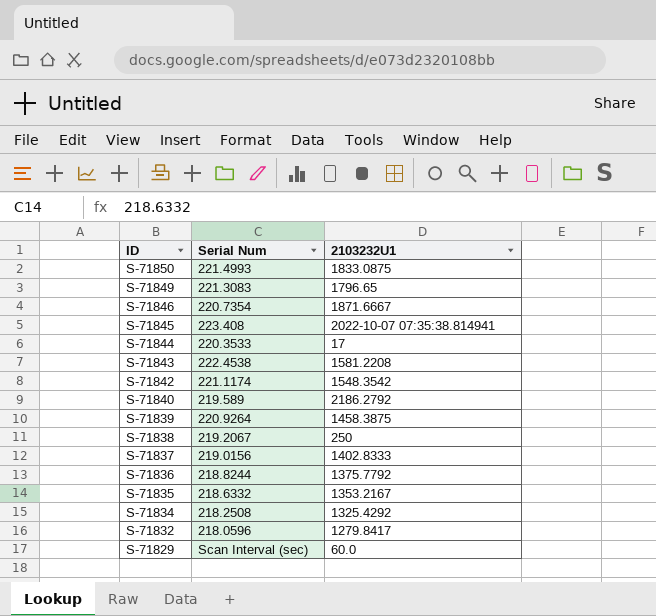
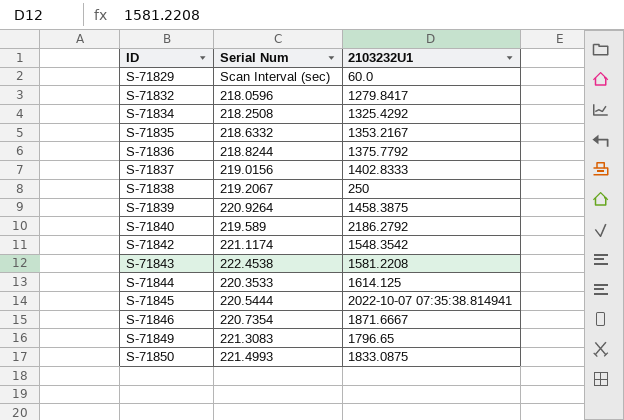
row order: ID descending -> ID ascending
S-71844 | 2103232U1: 17 -> 1614.125
S-71845 | Serial Num: 223.408 -> 220.5444

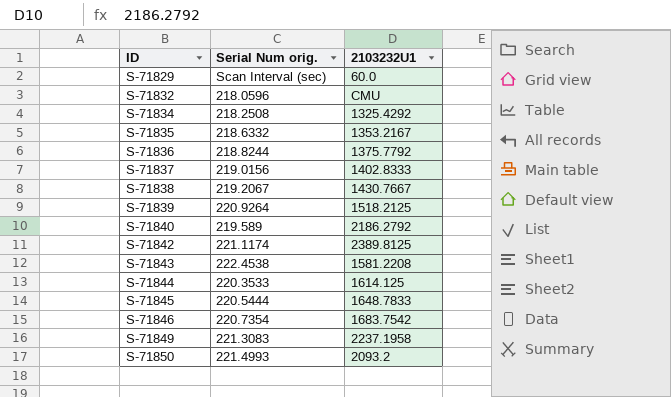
column name: Serial Num -> Serial Num orig.
S-71832 | 2103232U1: 1279.8417 -> CMU
S-71838 | 2103232U1: 250 -> 1430.7667
S-71839 | 2103232U1: 1458.3875 -> 1518.2125
S-71842 | 2103232U1: 1548.3542 -> 2389.8125
S-71845 | 2103232U1: 2022-10-07 07:35:38.814941 -> 1648.7833
S-71846 | 2103232U1: 1871.6667 -> 1683.7542
S-71849 | 2103232U1: 1796.65 -> 2237.1958
S-71850 | 2103232U1: 1833.0875 -> 2093.2

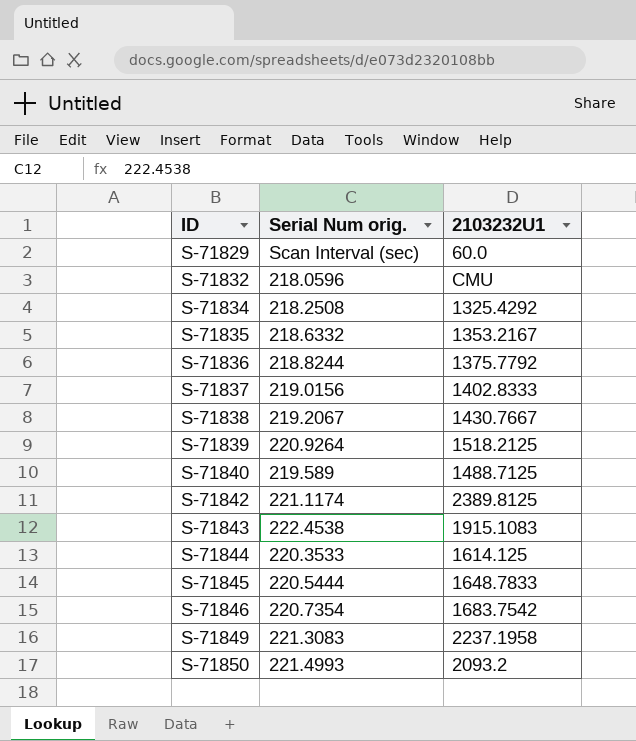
S-71840 | 2103232U1: 2186.2792 -> 1488.7125
S-71843 | 2103232U1: 1581.2208 -> 1915.1083

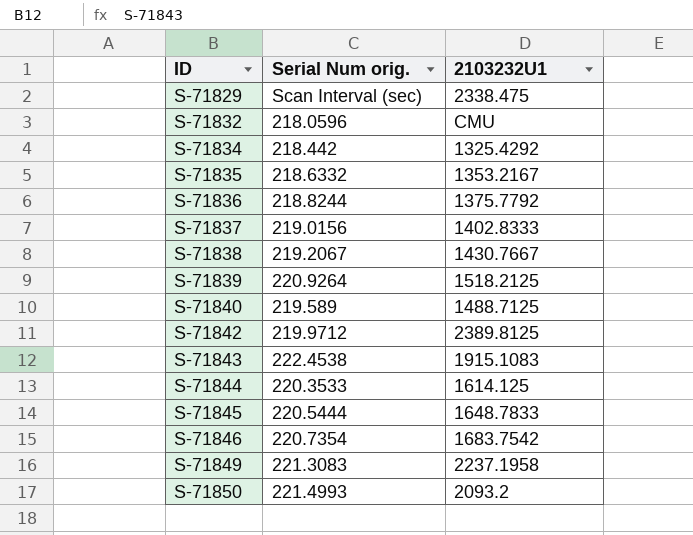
S-71829 | 2103232U1: 60.0 -> 2338.475
S-71834 | Serial Num orig.: 218.2508 -> 218.442
S-71842 | Serial Num orig.: 221.1174 -> 219.9712

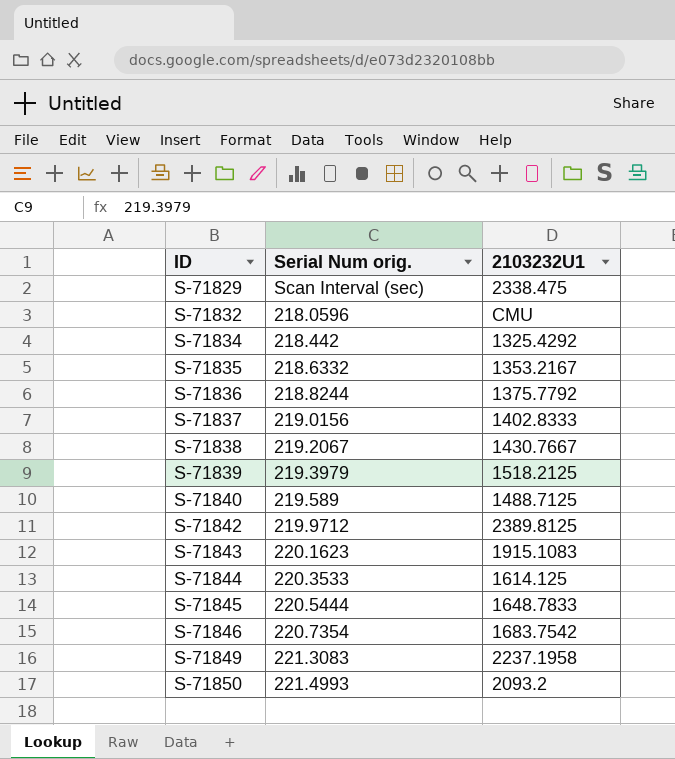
S-71839 | Serial Num orig.: 220.9264 -> 219.3979
S-71843 | Serial Num orig.: 222.4538 -> 220.1623

